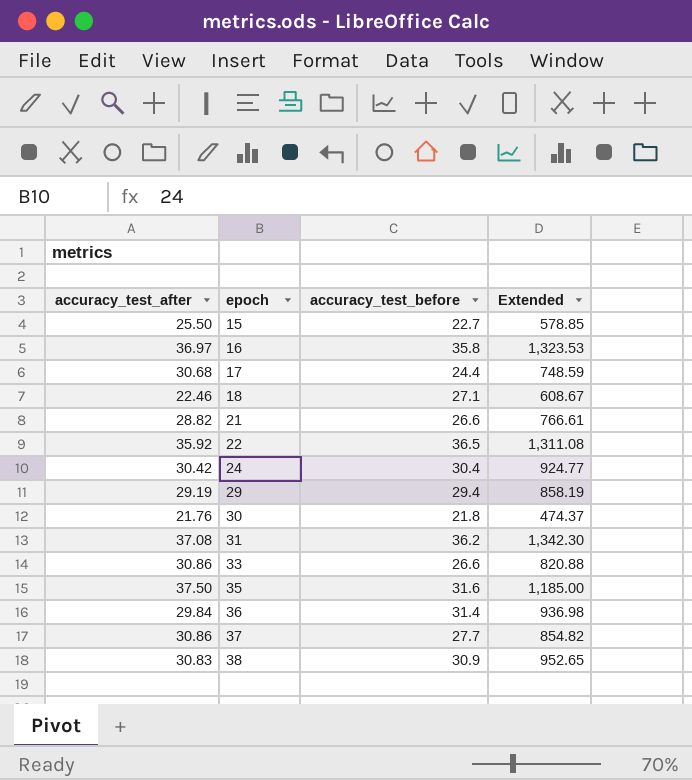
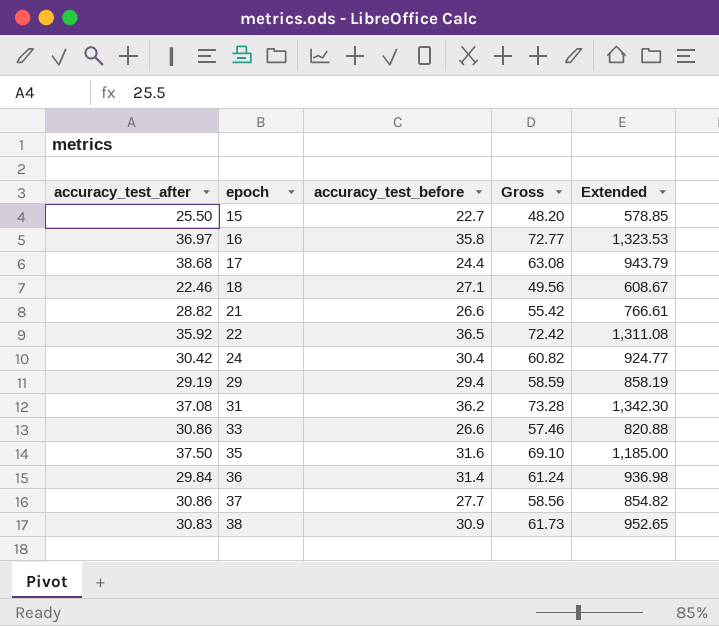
column Gross | formula: none -> [accuracy_test_after] + [accuracy_test_before]
row 30: 21.76 | 21.8 | 474.37 -> none
17 | accuracy_test_after: 30.68 -> 38.68
17 | Extended: 748.59 -> 943.79

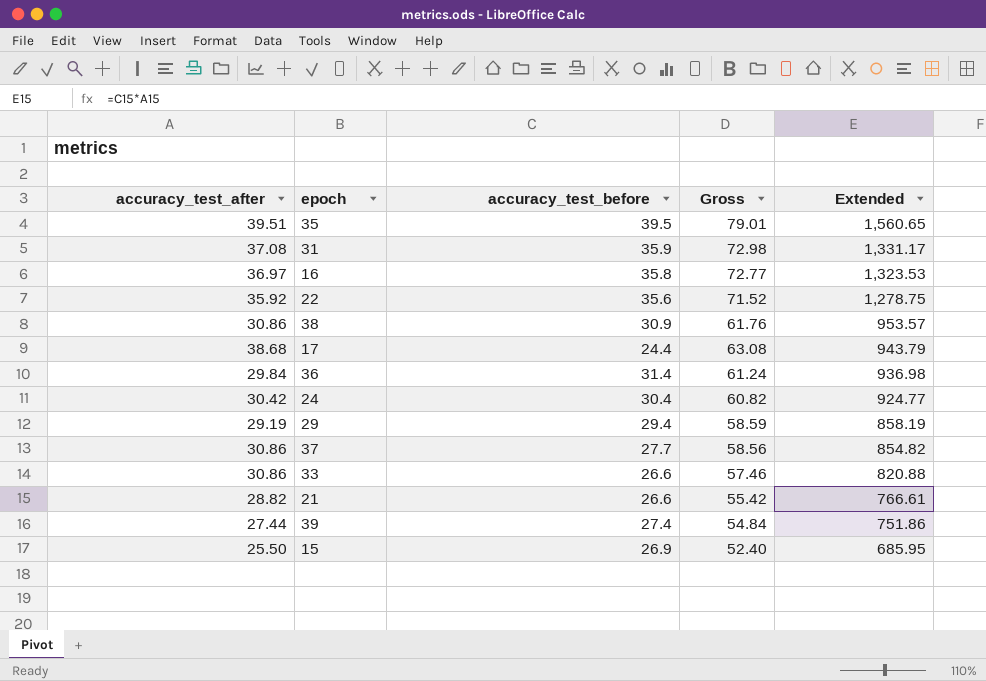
row order: epoch ascending -> Extended descending
row 18: 22.46 | 27.1 | 49.56 | 608.67 -> none
35 | accuracy_test_after: 37.50 -> 39.51
35 | accuracy_test_before: 31.6 -> 39.5
35 | Gross: 69.10 -> 79.01
35 | Extended: 1,185.00 -> 1,560.65
31 | accuracy_test_before: 36.2 -> 35.9
31 | Gross: 73.28 -> 72.98
31 | Extended: 1,342.30 -> 1,331.17
22 | accuracy_test_before: 36.5 -> 35.6
22 | Gross: 72.42 -> 71.52
22 | Extended: 1,311.08 -> 1,278.75
38 | accuracy_test_after: 30.83 -> 30.86
38 | Gross: 61.73 -> 61.76
38 | Extended: 952.65 -> 953.57
row 39: none -> 27.44 | 27.4 | 54.84 | 751.86
15 | accuracy_test_before: 22.7 -> 26.9
15 | Gross: 48.20 -> 52.40
15 | Extended: 578.85 -> 685.95

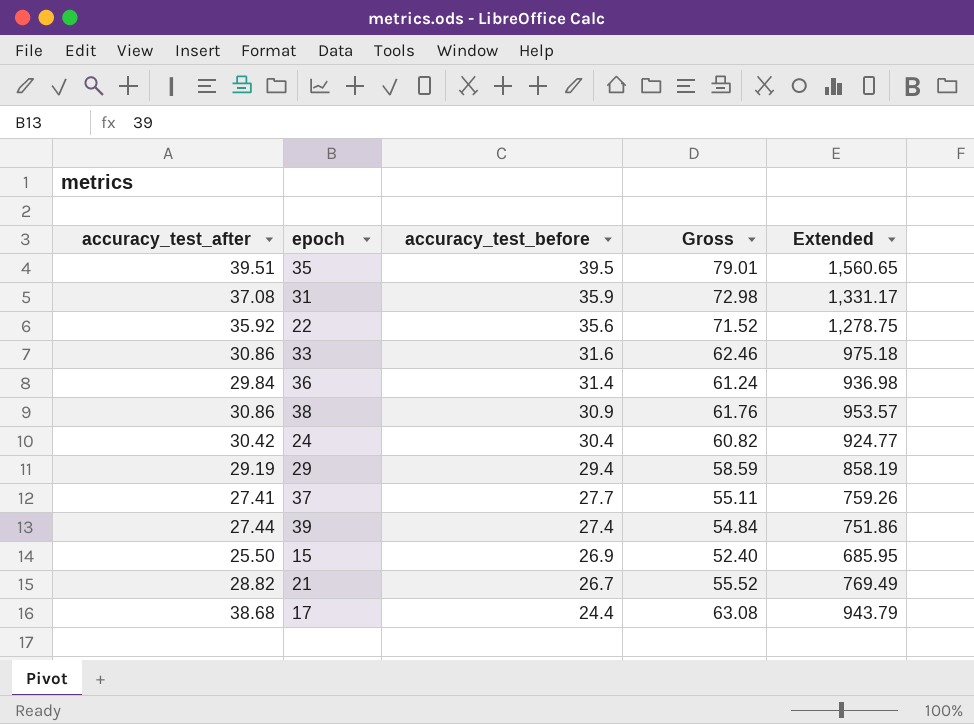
row order: Extended descending -> accuracy_test_before descending
row 16: 36.97 | 35.8 | 72.77 | 1,323.53 -> none
33 | accuracy_test_before: 26.6 -> 31.6
33 | Gross: 57.46 -> 62.46
33 | Extended: 820.88 -> 975.18
37 | accuracy_test_after: 30.86 -> 27.41
37 | Gross: 58.56 -> 55.11
37 | Extended: 854.82 -> 759.26
21 | accuracy_test_before: 26.6 -> 26.7
21 | Gross: 55.42 -> 55.52
21 | Extended: 766.61 -> 769.49

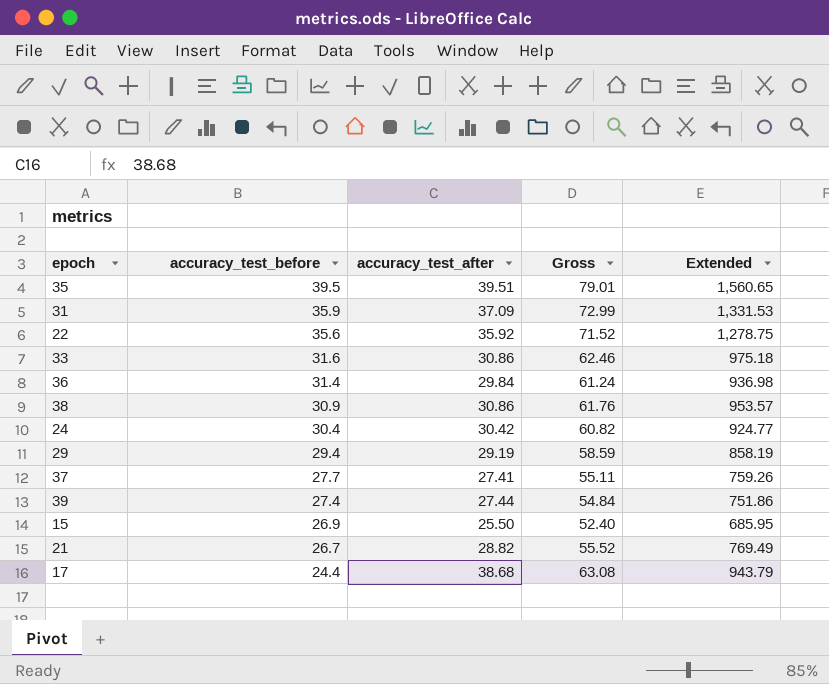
column accuracy_test_after | position: 1 -> 3
31 | accuracy_test_after: 37.08 -> 37.09
31 | Gross: 72.98 -> 72.99
31 | Extended: 1,331.17 -> 1,331.53

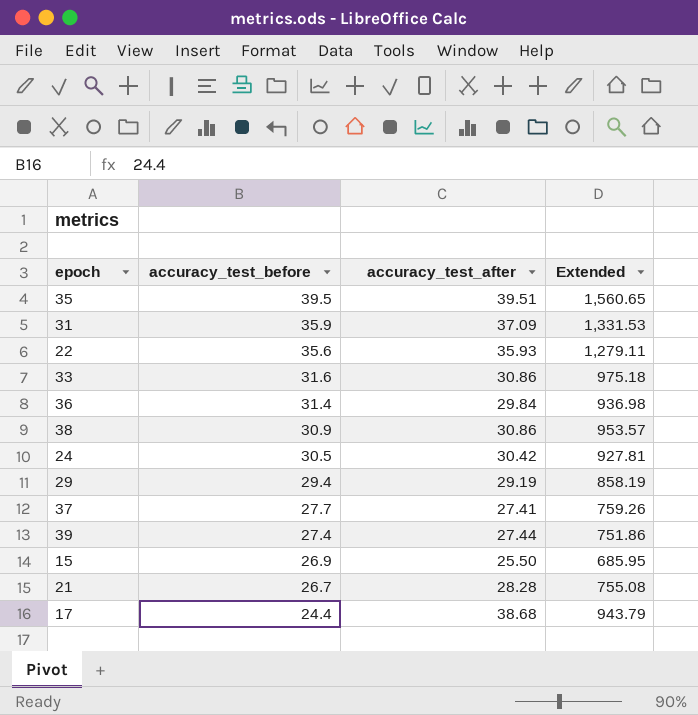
column Gross | formula: [accuracy_test_before] + [accuracy_test_after] -> none
22 | accuracy_test_after: 35.92 -> 35.93
22 | Extended: 1,278.75 -> 1,279.11
24 | accuracy_test_before: 30.4 -> 30.5
24 | Extended: 924.77 -> 927.81
21 | accuracy_test_after: 28.82 -> 28.28
21 | Extended: 769.49 -> 755.08

